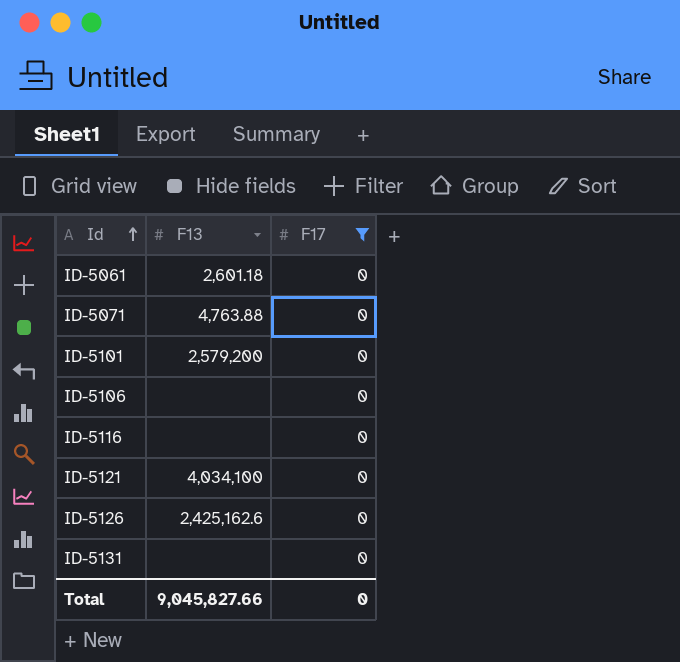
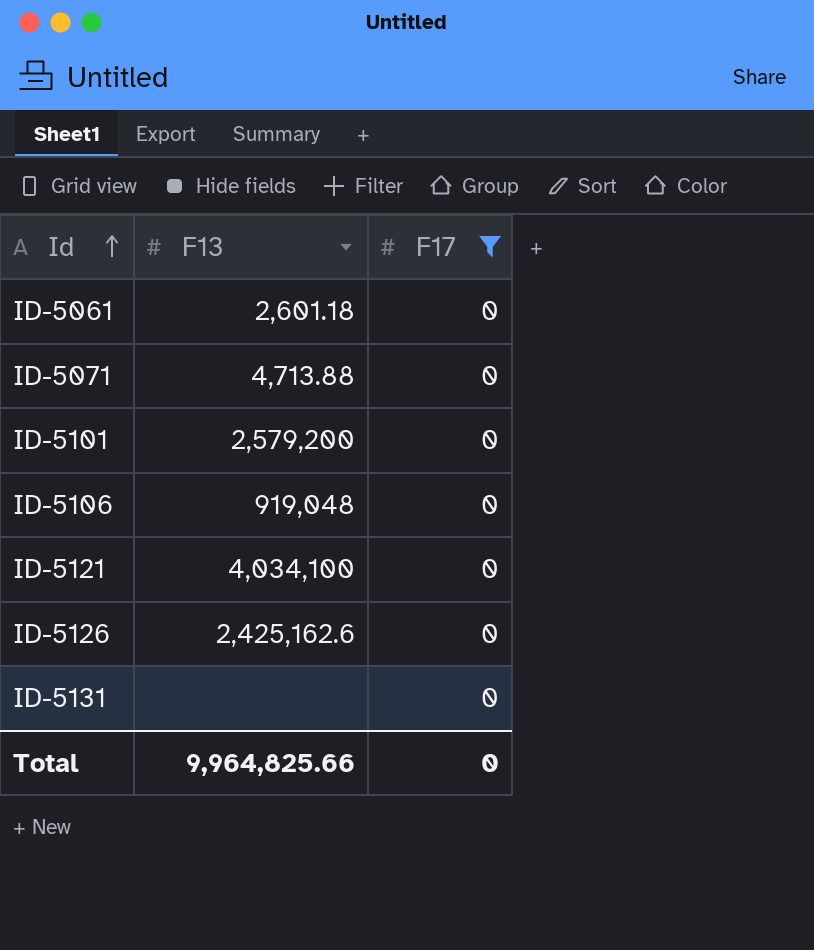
row ID-5116: none | 0 -> none
ID-5071 | F13: 4,763.88 -> 4,713.88
ID-5106 | F13: none -> 919,048
Total | F13: 9,045,827.66 -> 9,964,825.66

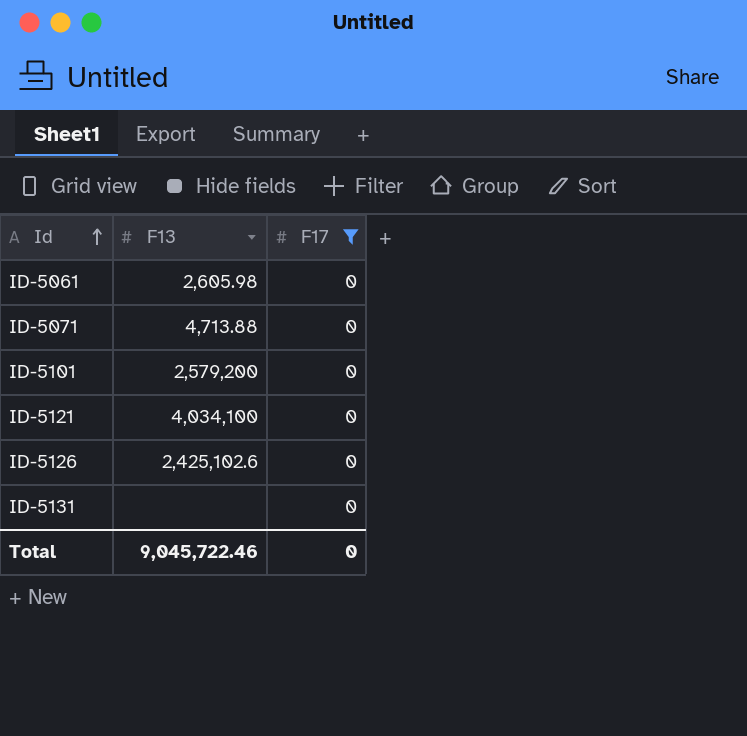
row ID-5106: 919,048 | 0 -> none
ID-5061 | F13: 2,601.18 -> 2,605.98
ID-5126 | F13: 2,425,162.6 -> 2,425,102.6
Total | F13: 9,964,825.66 -> 9,045,722.46

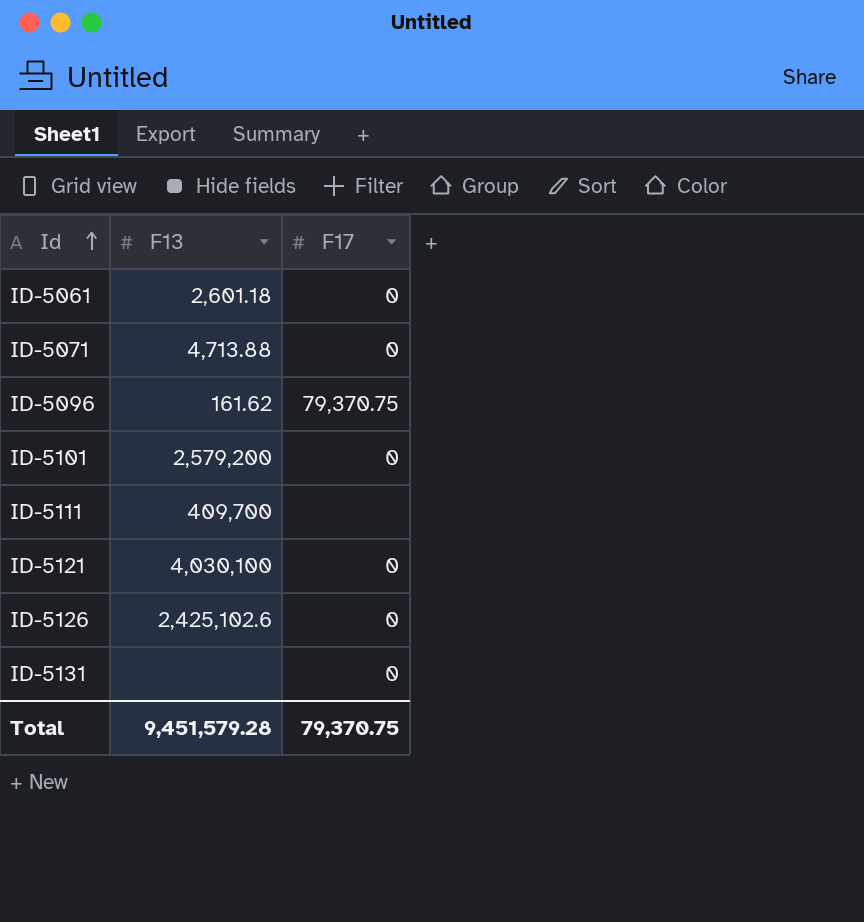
filter: F17 = 0 -> none
ID-5061 | F13: 2,605.98 -> 2,601.18
ID-5121 | F13: 4,034,100 -> 4,030,100
Total | F13: 9,045,722.46 -> 9,451,579.28
Total | F17: 0 -> 79,370.75

